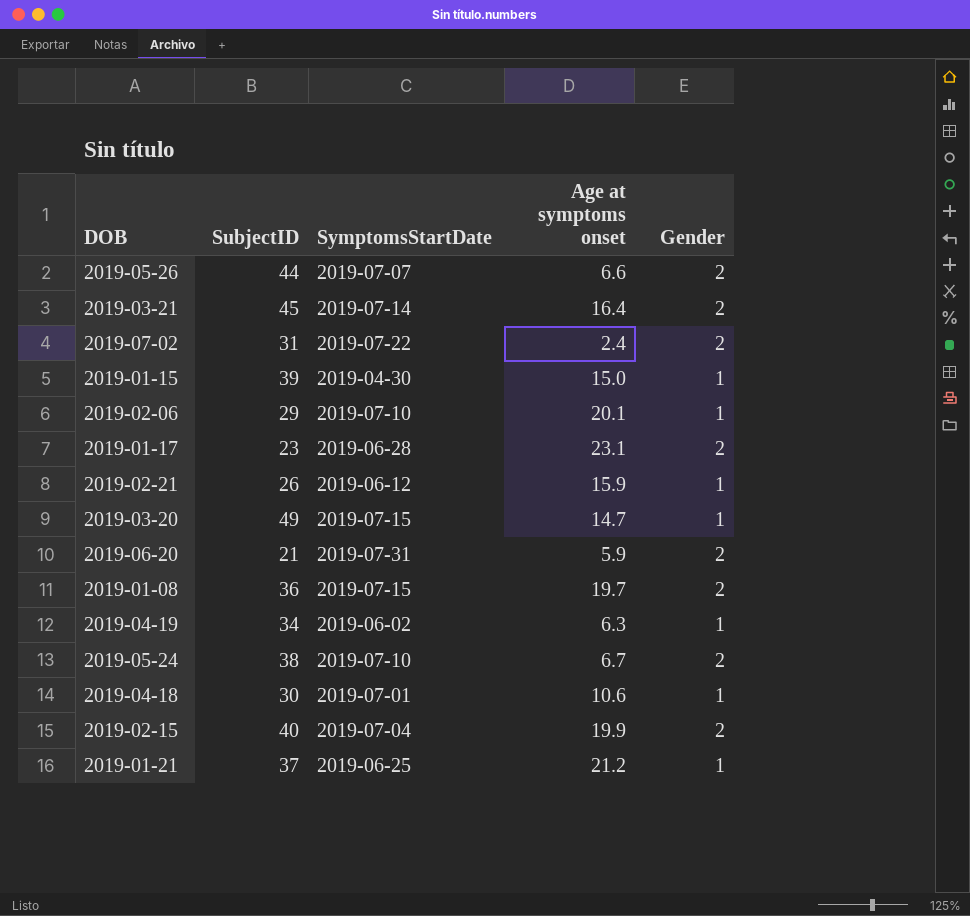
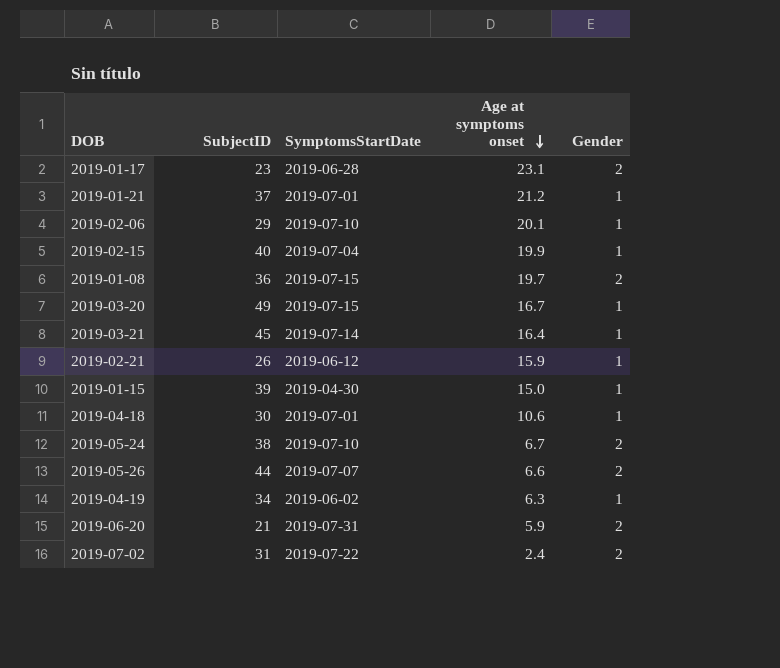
row order: none -> Age at symptoms onset descending
2019-01-21 | SymptomsStartDate: 2019-06-25 -> 2019-07-01
2019-02-15 | Gender: 2 -> 1
2019-03-20 | Age at symptoms onset: 14.7 -> 16.7
2019-03-21 | Gender: 2 -> 1

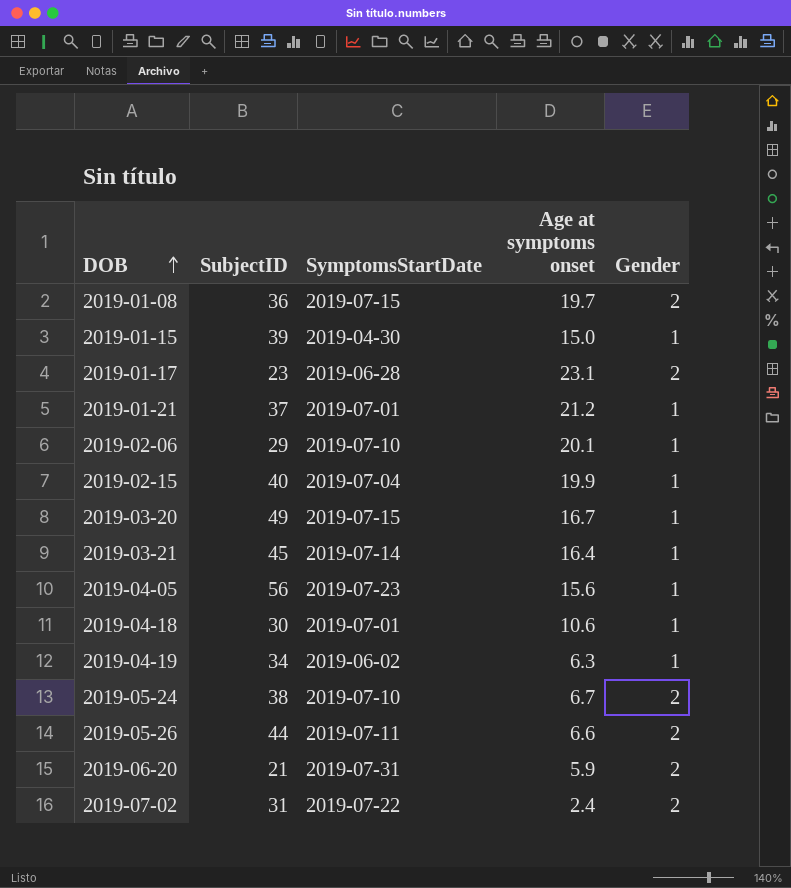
row order: Age at symptoms onset descending -> DOB ascending
row 2019-02-21: 26 | 2019-06-12 | 15.9 | 1 -> none
row 2019-04-05: none -> 56 | 2019-07-23 | 15.6 | 1
2019-05-26 | SymptomsStartDate: 2019-07-07 -> 2019-07-11

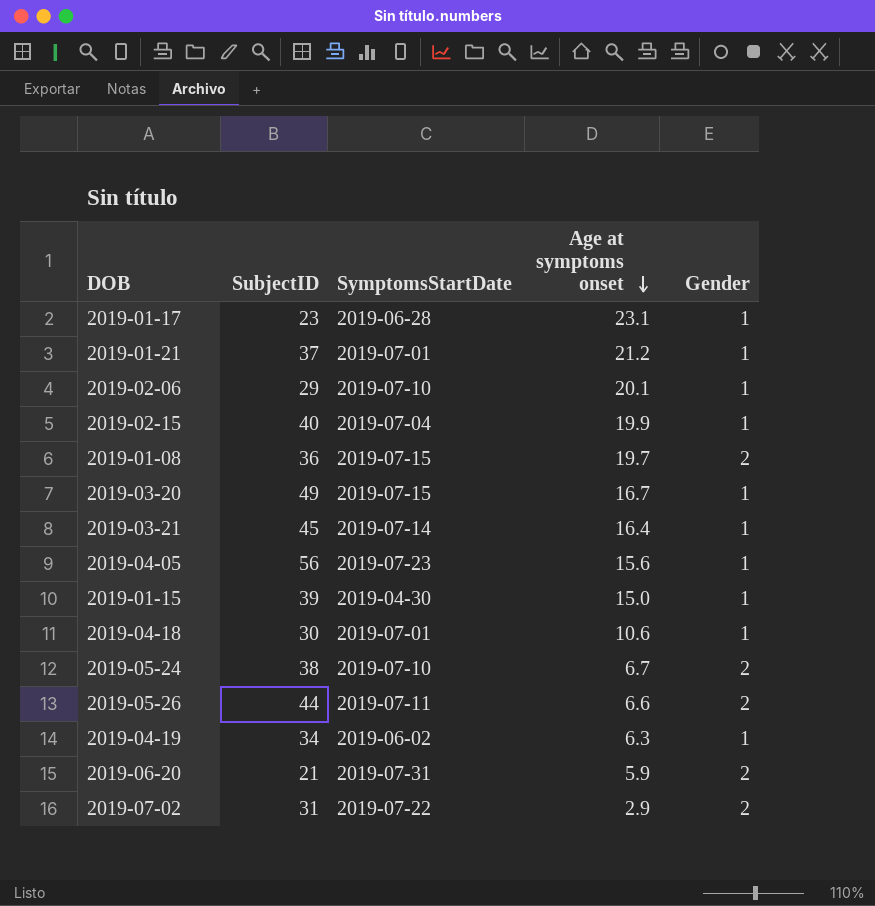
row order: DOB ascending -> Age at symptoms onset descending
2019-01-17 | Gender: 2 -> 1
2019-07-02 | Age at symptoms onset: 2.4 -> 2.9

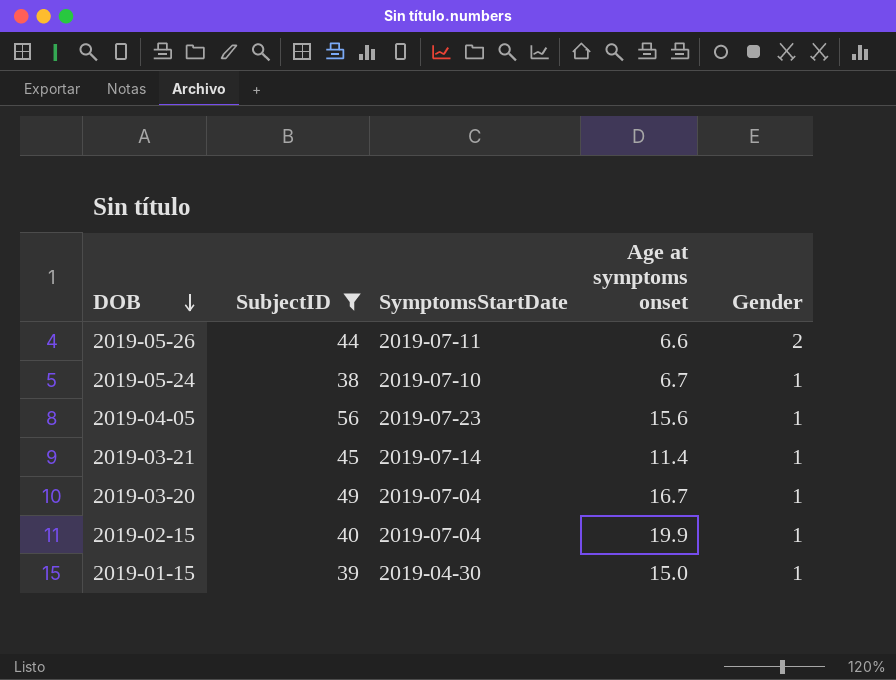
filter: none -> SubjectID >= 38
row order: Age at symptoms onset descending -> DOB descending
2019-05-24 | Gender: 2 -> 1
2019-03-21 | Age at symptoms onset: 16.4 -> 11.4
2019-03-20 | SymptomsStartDate: 2019-07-15 -> 2019-07-04

